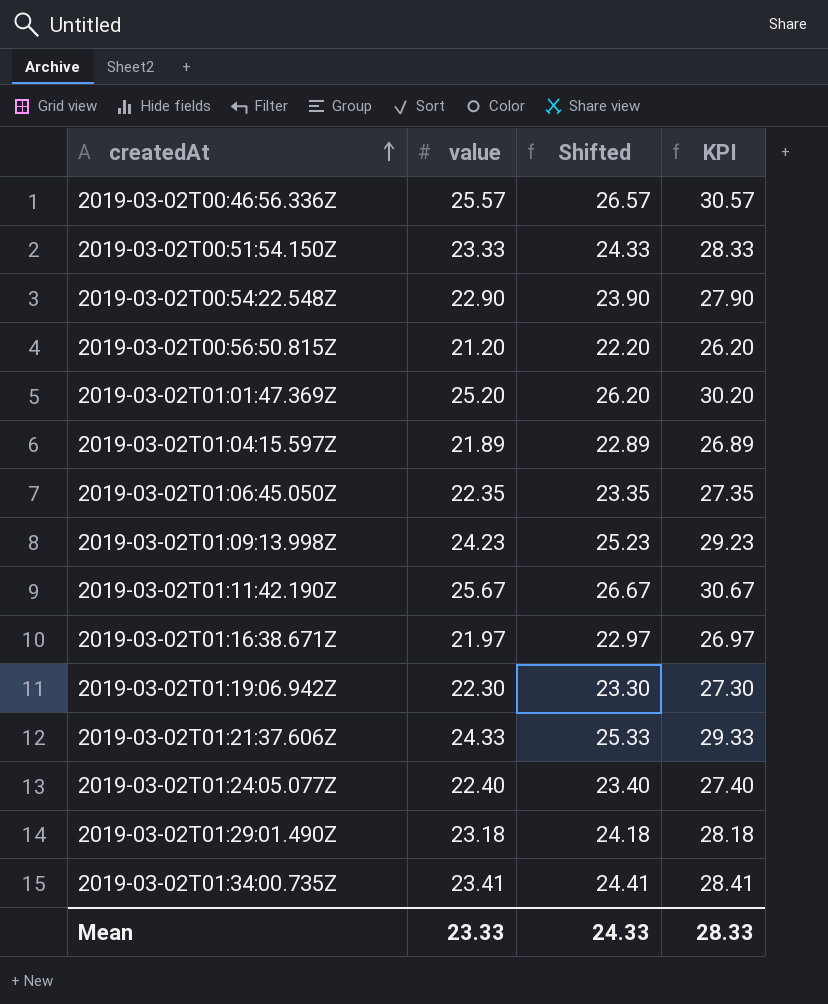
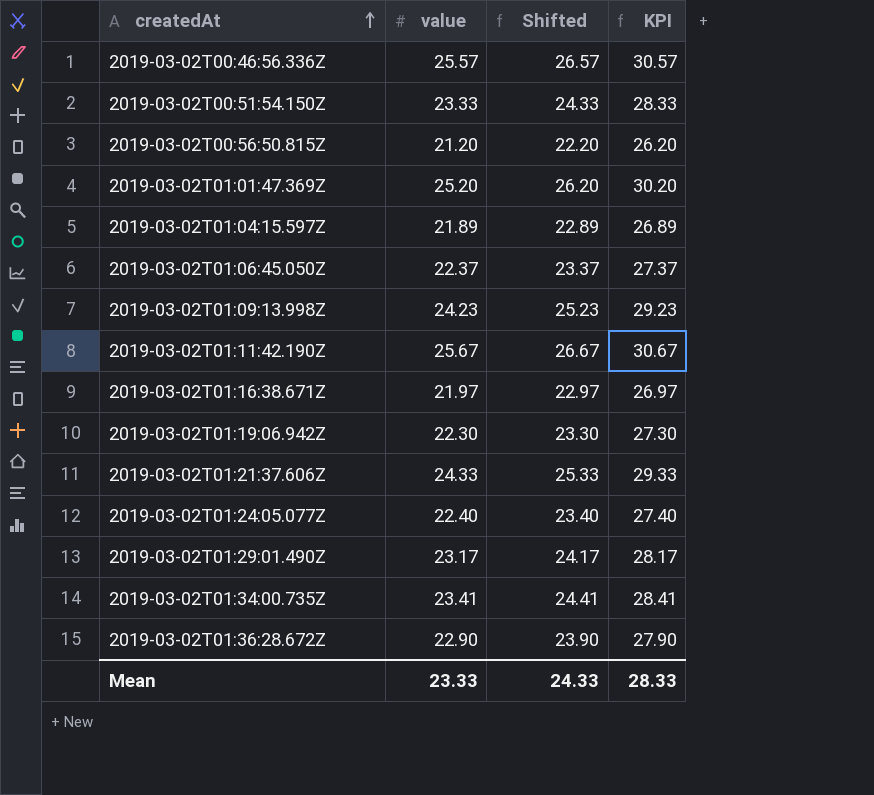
row 2019-03-02T00:54:22.548Z: 22.90 | 23.90 | 27.90 -> none
2019-03-02T01:06:45.050Z | value: 22.35 -> 22.37
2019-03-02T01:06:45.050Z | Shifted: 23.35 -> 23.37
2019-03-02T01:06:45.050Z | KPI: 27.35 -> 27.37
2019-03-02T01:29:01.490Z | value: 23.18 -> 23.17
2019-03-02T01:29:01.490Z | Shifted: 24.18 -> 24.17
2019-03-02T01:29:01.490Z | KPI: 28.18 -> 28.17
row 2019-03-02T01:36:28.672Z: none -> 22.90 | 23.90 | 27.90

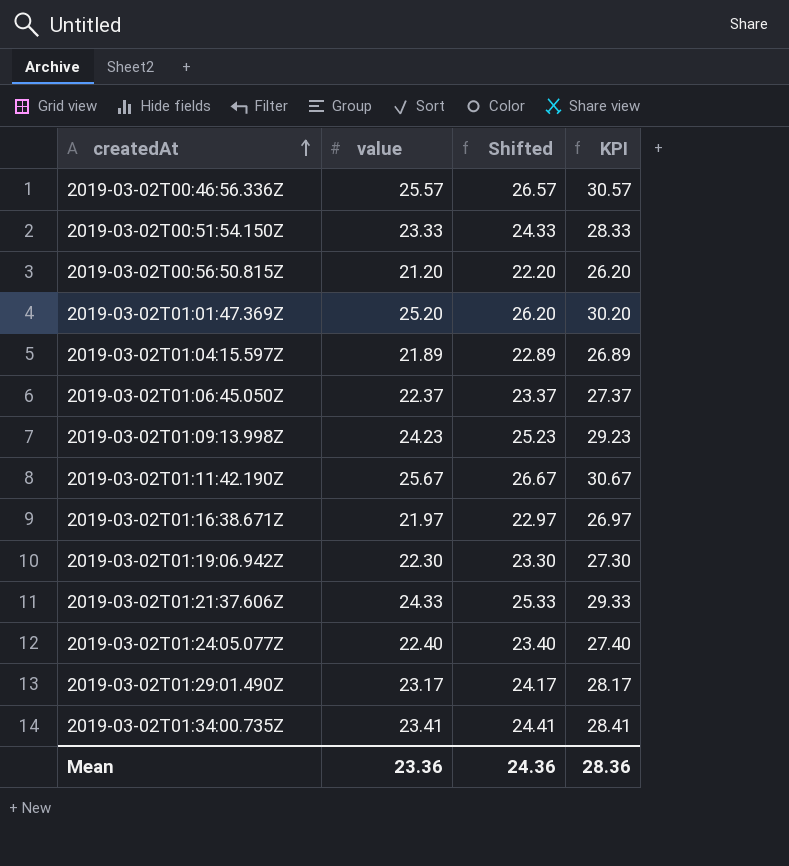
row 2019-03-02T01:36:28.672Z: 22.90 | 23.90 | 27.90 -> none
Mean | value: 23.33 -> 23.36
Mean | Shifted: 24.33 -> 24.36
Mean | KPI: 28.33 -> 28.36

